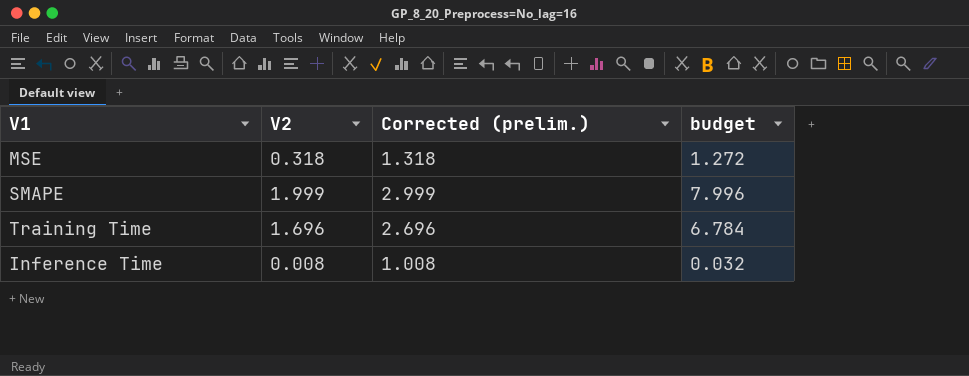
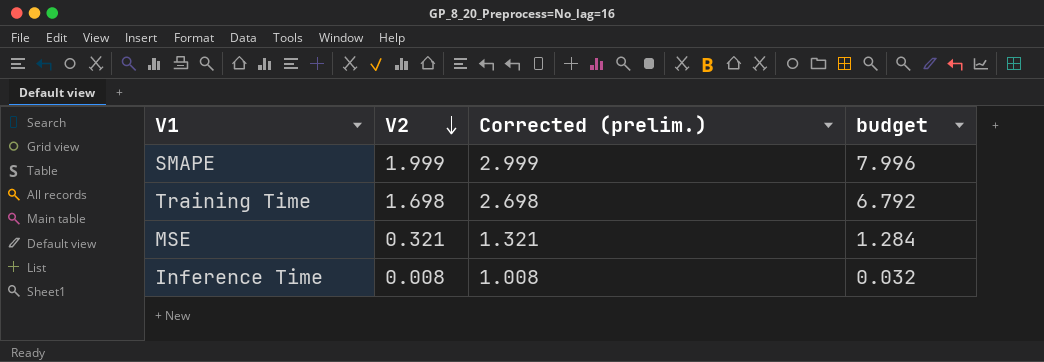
row order: none -> V2 descending
Training Time | V2: 1.696 -> 1.698
Training Time | Corrected (prelim.): 2.696 -> 2.698
Training Time | budget: 6.784 -> 6.792
MSE | V2: 0.318 -> 0.321
MSE | Corrected (prelim.): 1.318 -> 1.321
MSE | budget: 1.272 -> 1.284

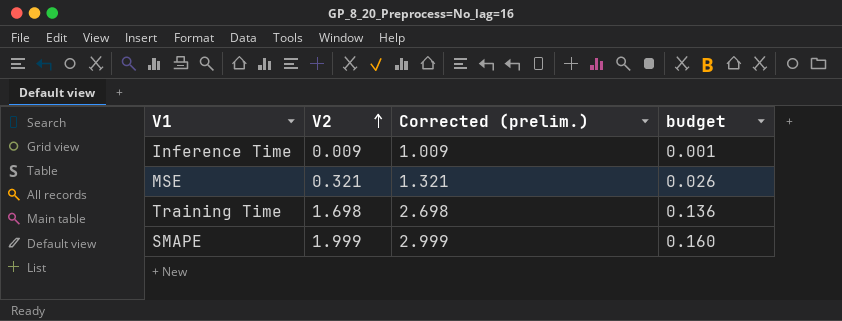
row order: V2 descending -> V2 ascending
column budget | formula: [V2] * 4 -> [V2] * 0.08
Inference Time | V2: 0.008 -> 0.009
Inference Time | Corrected (prelim.): 1.008 -> 1.009

